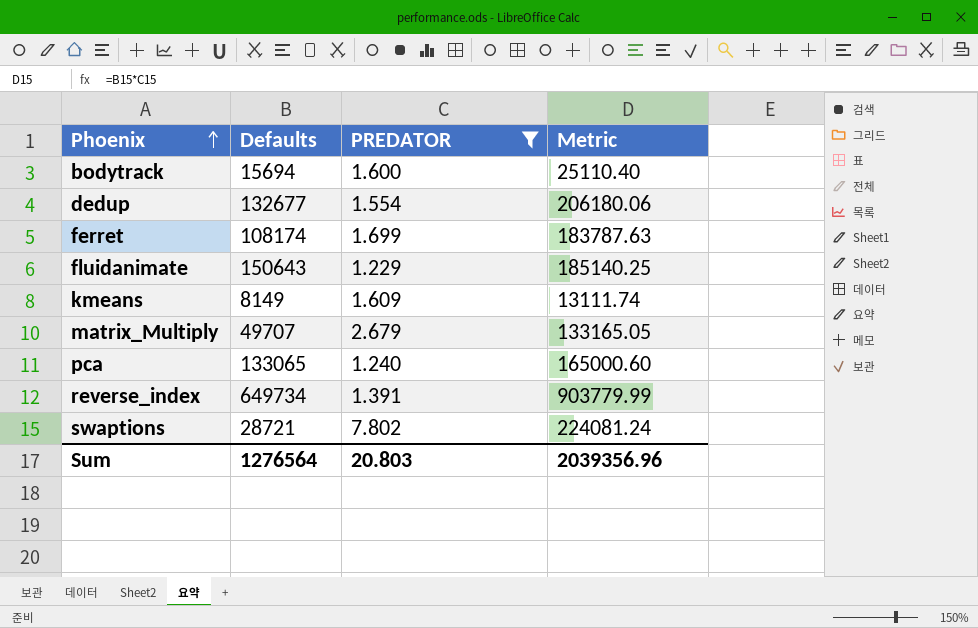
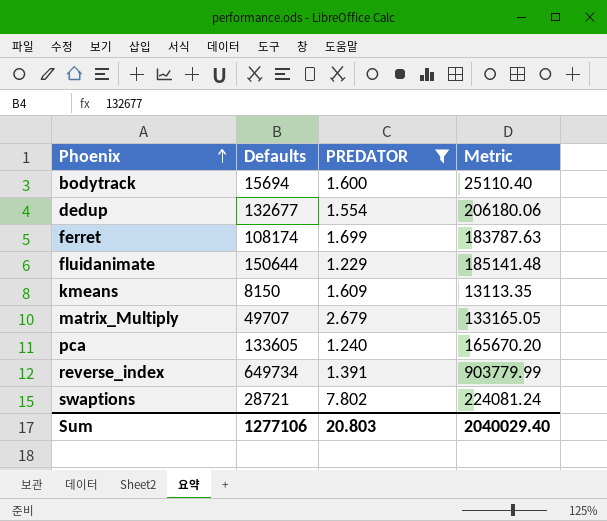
fluidanimate | Defaults: 150643 -> 150644
fluidanimate | Metric: 185140.25 -> 185141.48
kmeans | Defaults: 8149 -> 8150
kmeans | Metric: 13111.74 -> 13113.35
pca | Defaults: 133065 -> 133605
pca | Metric: 165000.60 -> 165670.20
Sum | Defaults: 1276564 -> 1277106
Sum | Metric: 2039356.96 -> 2040029.40

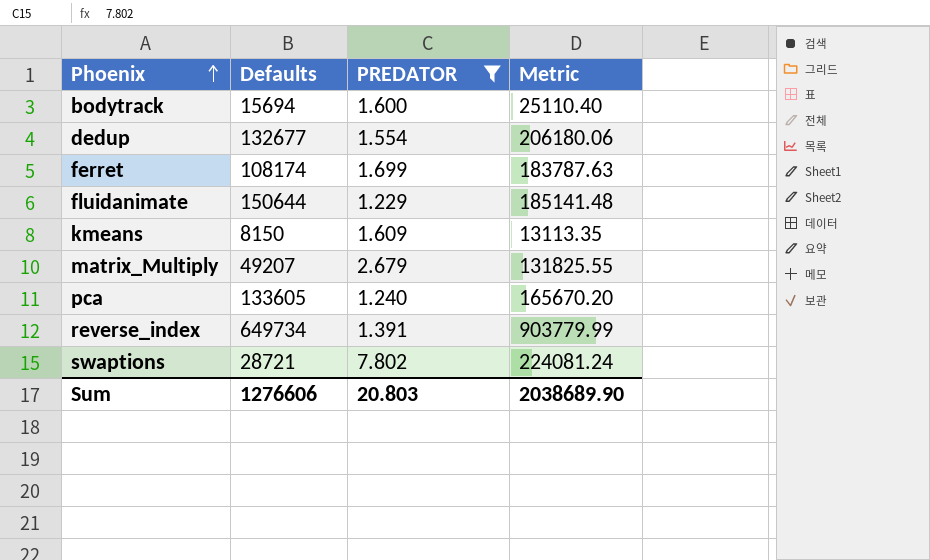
matrix_Multiply | Defaults: 49707 -> 49207
matrix_Multiply | Metric: 133165.05 -> 131825.55
Sum | Defaults: 1277106 -> 1276606
Sum | Metric: 2040029.40 -> 2038689.90

